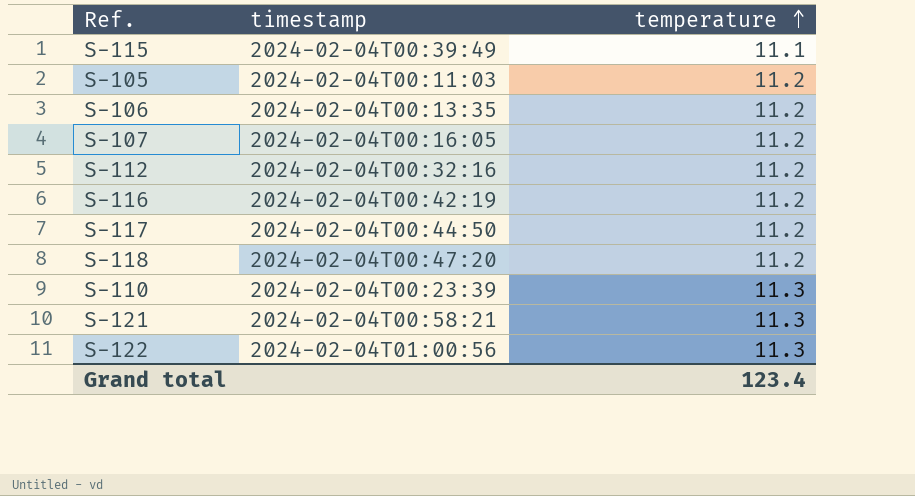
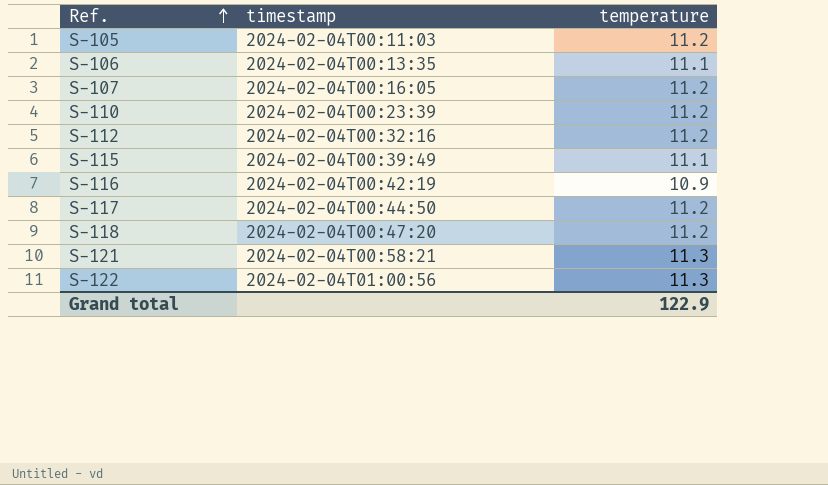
row order: temperature ascending -> Ref. ascending
S-106 | temperature: 11.2 -> 11.1
S-110 | temperature: 11.3 -> 11.2
S-116 | temperature: 11.2 -> 10.9
Grand total | temperature: 123.4 -> 122.9

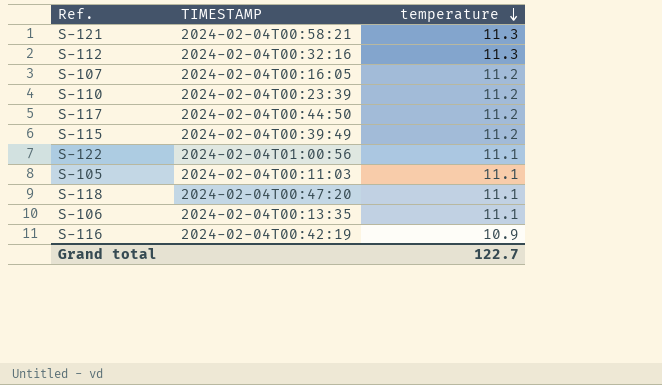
row order: Ref. ascending -> temperature descending
column name: timestamp -> TIMESTAMP
S-112 | temperature: 11.2 -> 11.3
S-115 | temperature: 11.1 -> 11.2
S-122 | temperature: 11.3 -> 11.1
S-105 | temperature: 11.2 -> 11.1
S-118 | temperature: 11.2 -> 11.1
Grand total | temperature: 122.9 -> 122.7

